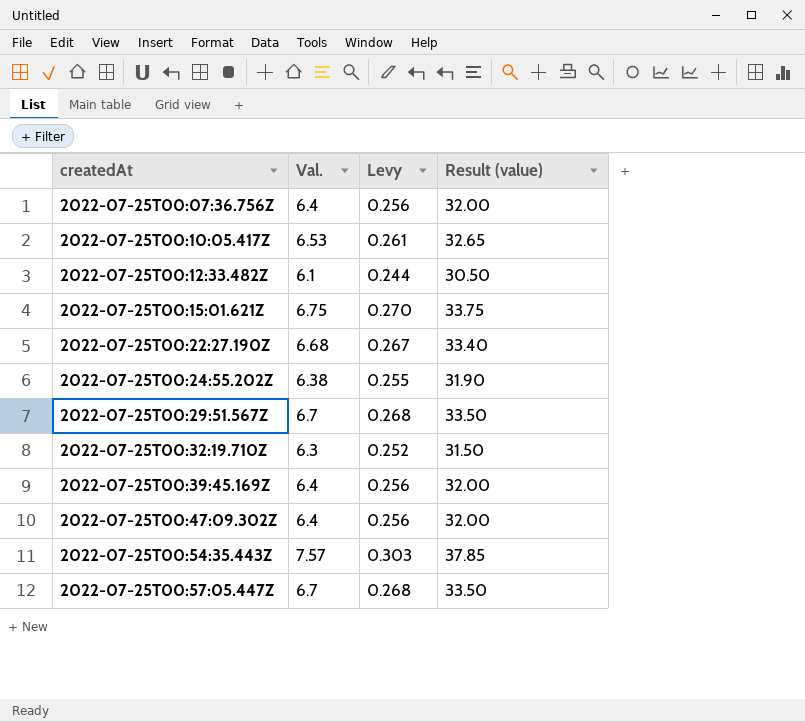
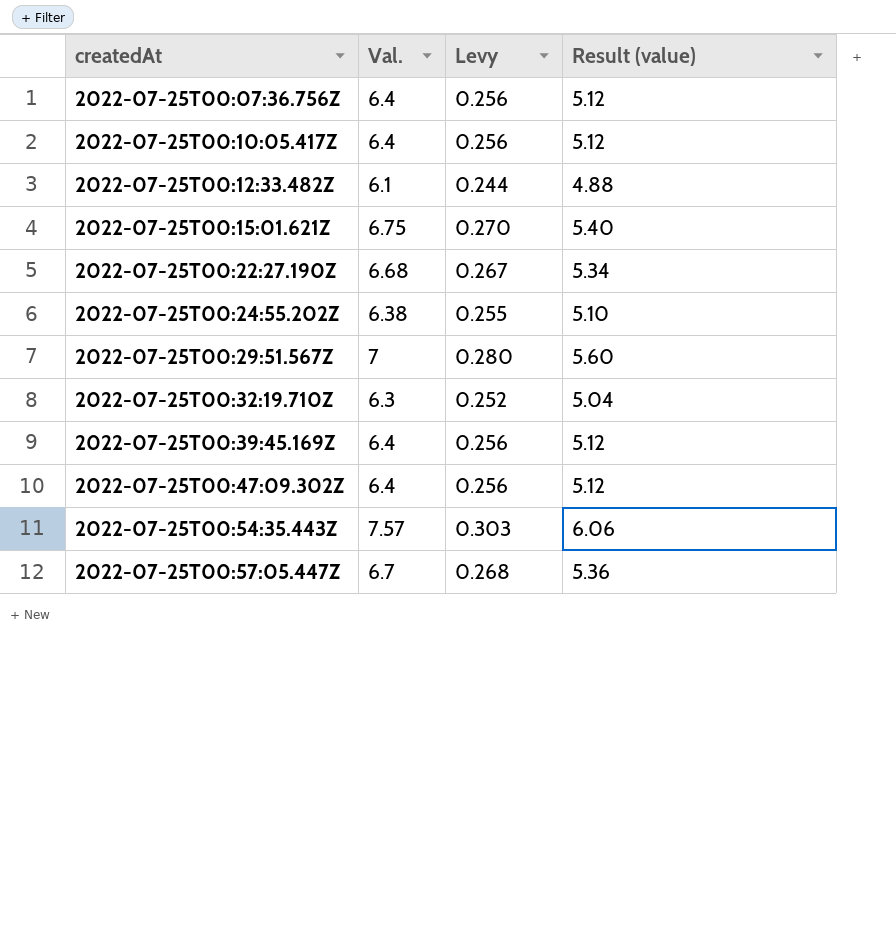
column Result (value) | formula: [Val.] * 5 -> [Val.] * 0.8
2022-07-25T00:10:05.417Z | Val.: 6.53 -> 6.4
2022-07-25T00:10:05.417Z | Levy: 0.261 -> 0.256
2022-07-25T00:29:51.567Z | Val.: 6.7 -> 7
2022-07-25T00:29:51.567Z | Levy: 0.268 -> 0.280

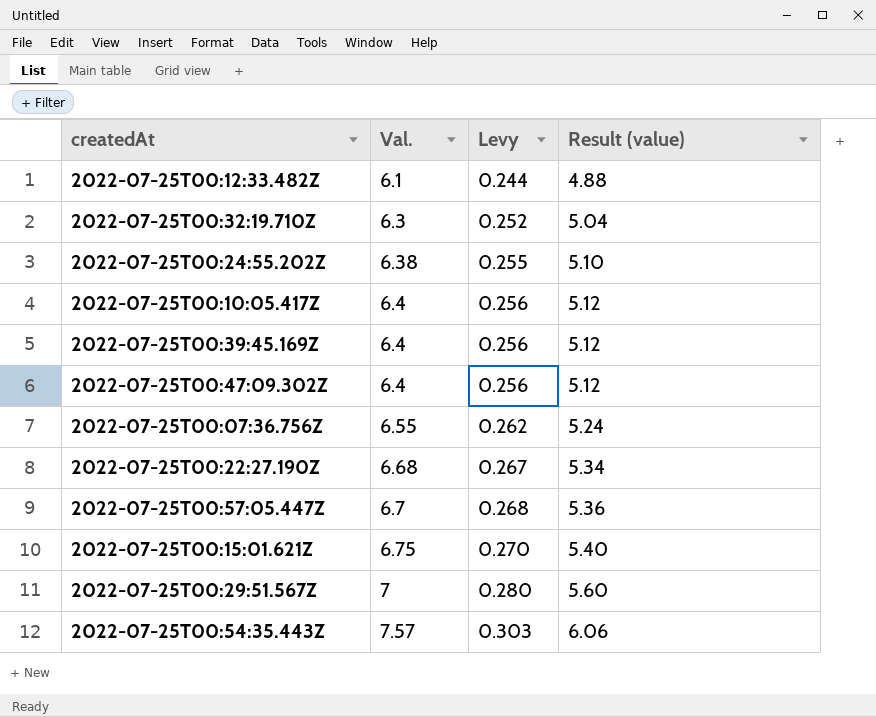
row order: createdAt ascending -> Val. ascending
2022-07-25T00:07:36.756Z | Val.: 6.4 -> 6.55
2022-07-25T00:07:36.756Z | Levy: 0.256 -> 0.262
2022-07-25T00:07:36.756Z | Result (value): 5.12 -> 5.24

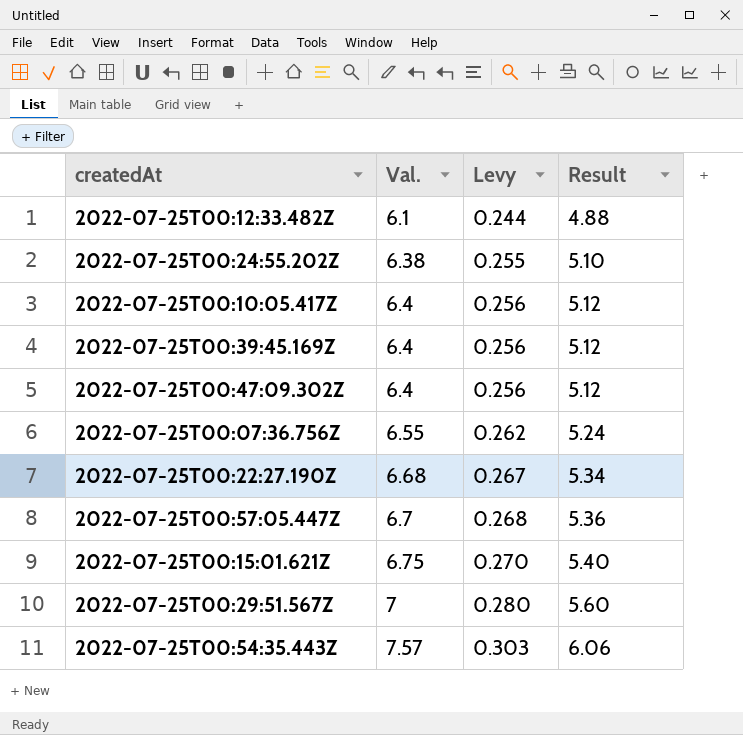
column name: Result (value) -> Result
row 2022-07-25T00:32:19.710Z: 6.3 | 0.252 | 5.04 -> none

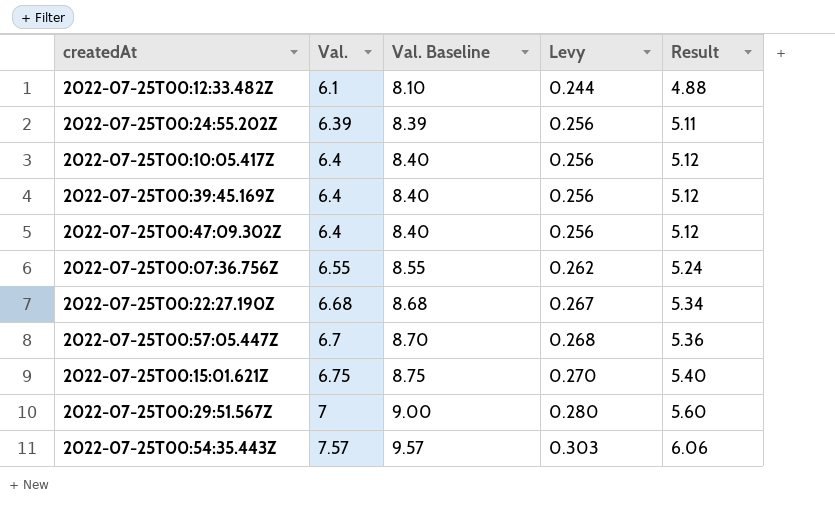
column Val. Baseline | formula: none -> [Val.] + 2
2022-07-25T00:24:55.202Z | Val.: 6.38 -> 6.39
2022-07-25T00:24:55.202Z | Levy: 0.255 -> 0.256
2022-07-25T00:24:55.202Z | Result: 5.10 -> 5.11

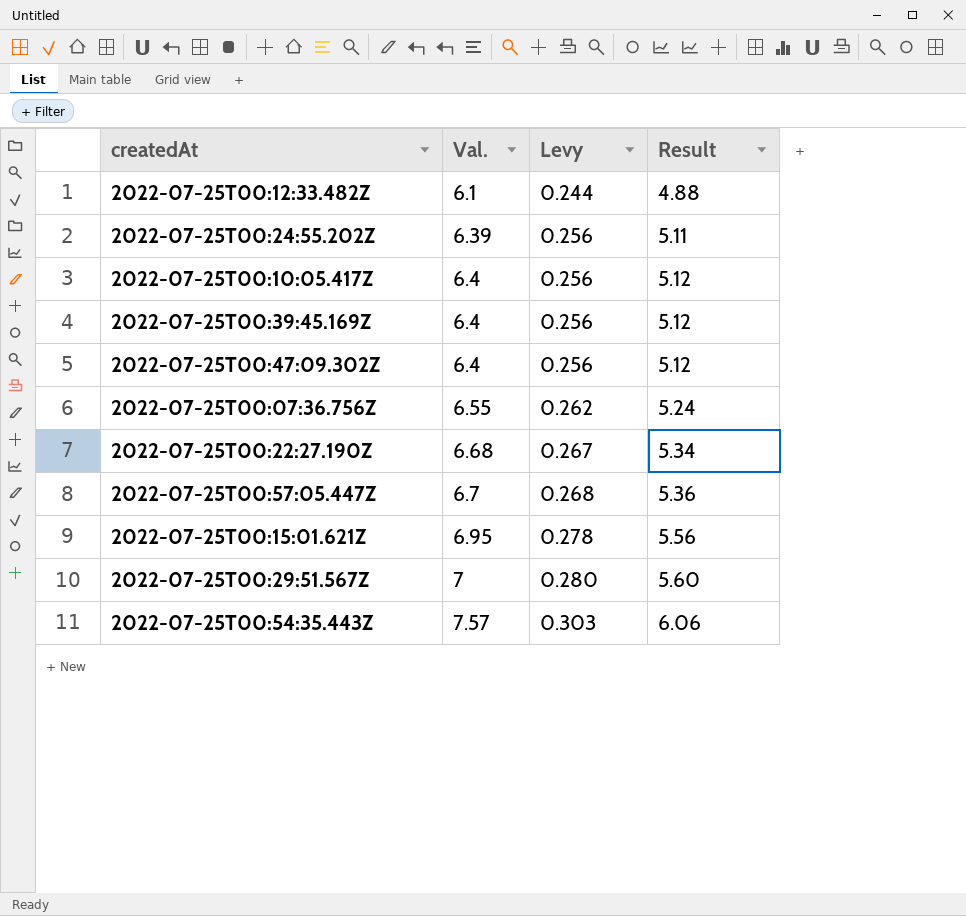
column Val. Baseline | formula: [Val.] + 2 -> none
2022-07-25T00:15:01.621Z | Val.: 6.75 -> 6.95
2022-07-25T00:15:01.621Z | Levy: 0.270 -> 0.278
2022-07-25T00:15:01.621Z | Result: 5.40 -> 5.56

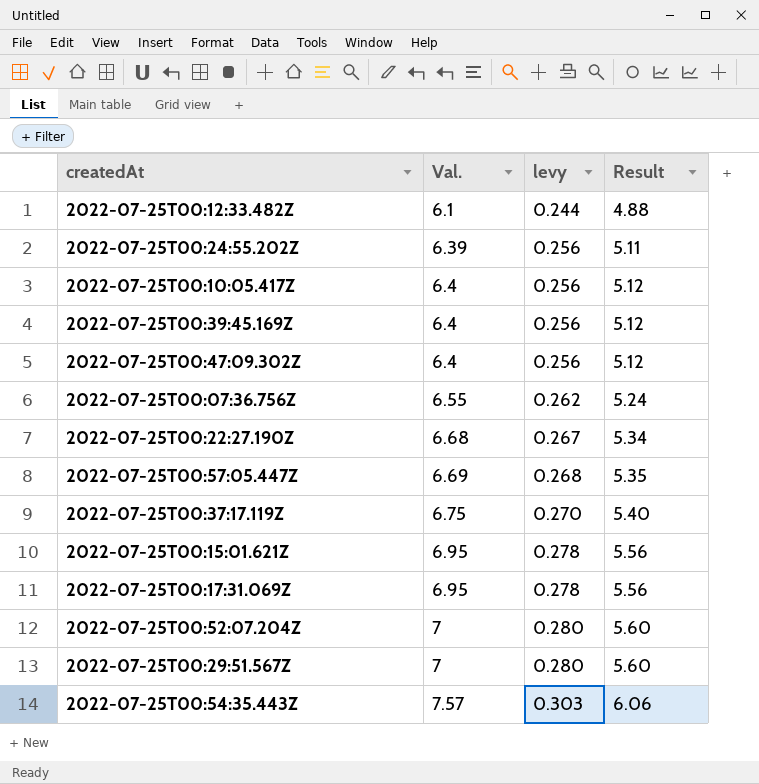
column name: Levy -> levy
2022-07-25T00:57:05.447Z | Val.: 6.7 -> 6.69
2022-07-25T00:57:05.447Z | Result: 5.36 -> 5.35
row 2022-07-25T00:37:17.119Z: none -> 6.75 | 0.270 | 5.40
row 2022-07-25T00:17:31.069Z: none -> 6.95 | 0.278 | 5.56
row 2022-07-25T00:52:07.204Z: none -> 7 | 0.280 | 5.60

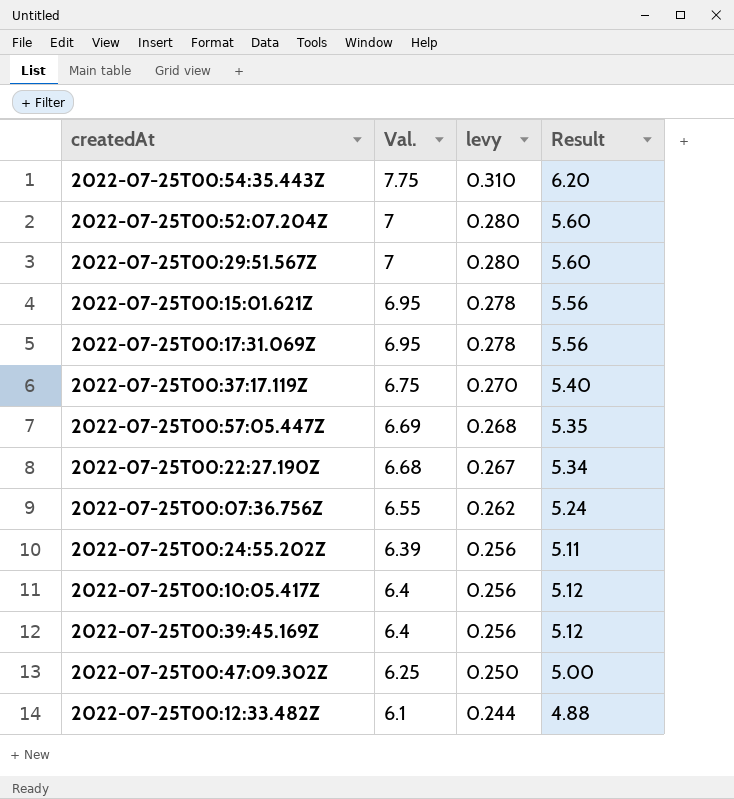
row order: Val. ascending -> levy descending
2022-07-25T00:54:35.443Z | Val.: 7.57 -> 7.75
2022-07-25T00:54:35.443Z | levy: 0.303 -> 0.310
2022-07-25T00:54:35.443Z | Result: 6.06 -> 6.20
2022-07-25T00:47:09.302Z | Val.: 6.4 -> 6.25
2022-07-25T00:47:09.302Z | levy: 0.256 -> 0.250
2022-07-25T00:47:09.302Z | Result: 5.12 -> 5.00

